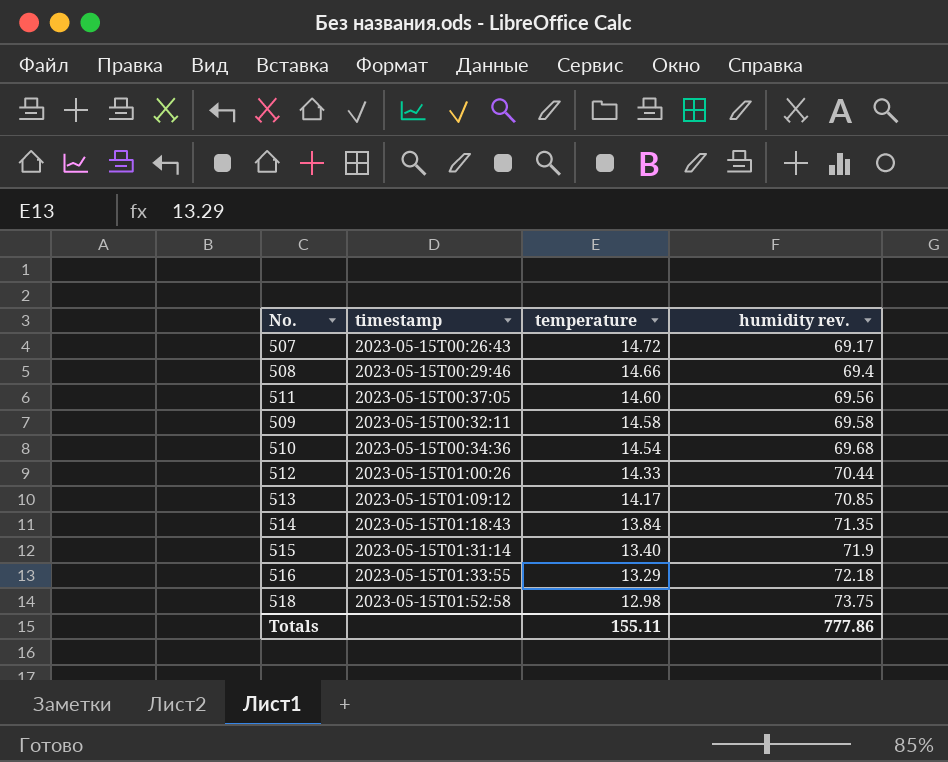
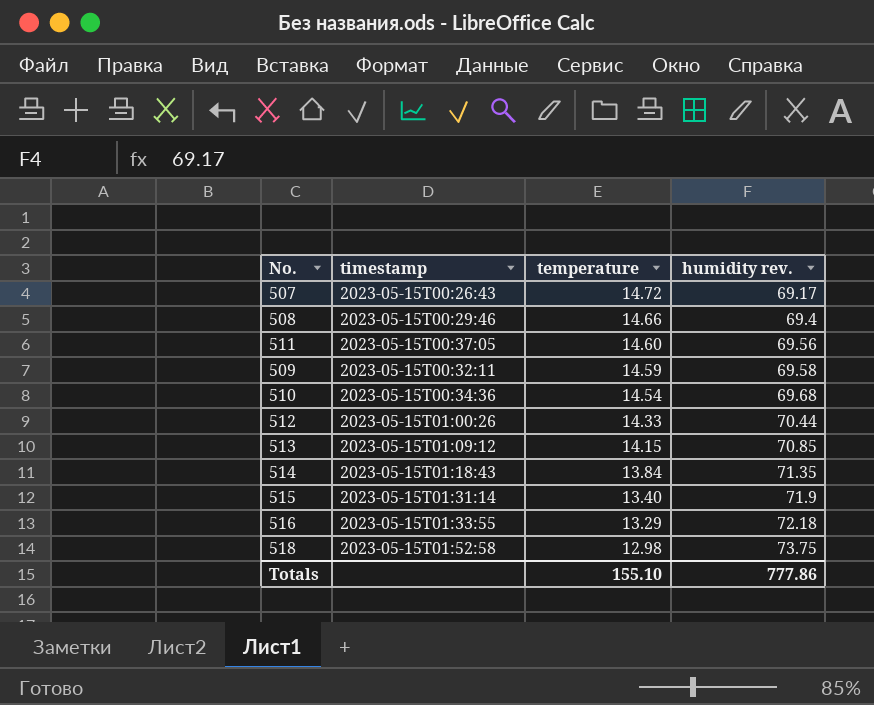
509 | temperature: 14.58 -> 14.59
513 | temperature: 14.17 -> 14.15
Totals | temperature: 155.11 -> 155.10

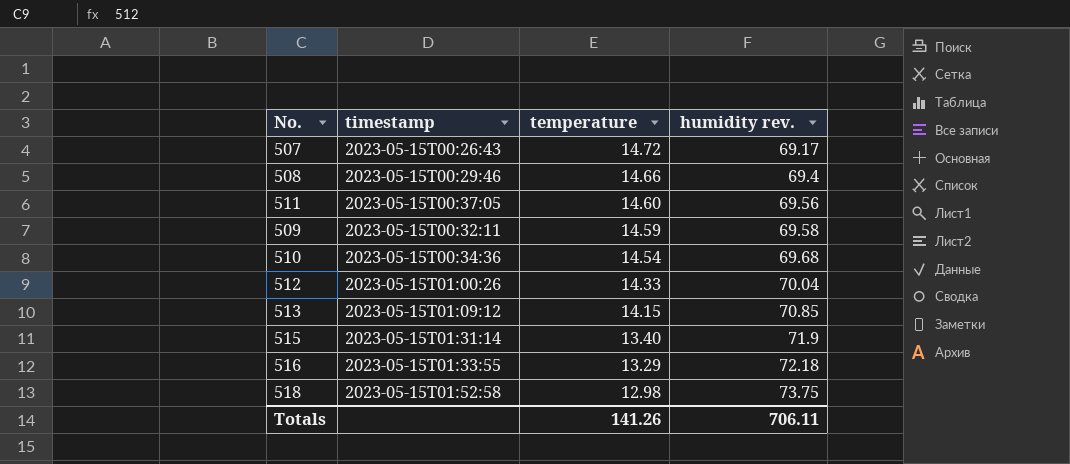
row 514: 2023-05-15T01:18:43 | 13.84 | 71.35 -> none
512 | humidity rev.: 70.44 -> 70.04
Totals | temperature: 155.10 -> 141.26
Totals | humidity rev.: 777.86 -> 706.11

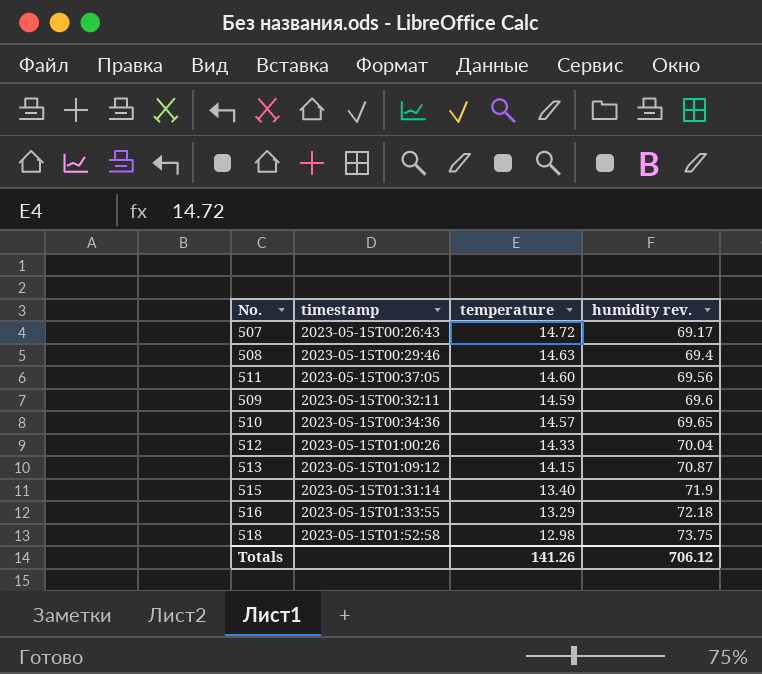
508 | temperature: 14.66 -> 14.63
509 | humidity rev.: 69.58 -> 69.6
510 | temperature: 14.54 -> 14.57
510 | humidity rev.: 69.68 -> 69.65
513 | humidity rev.: 70.85 -> 70.87
Totals | humidity rev.: 706.11 -> 706.12

